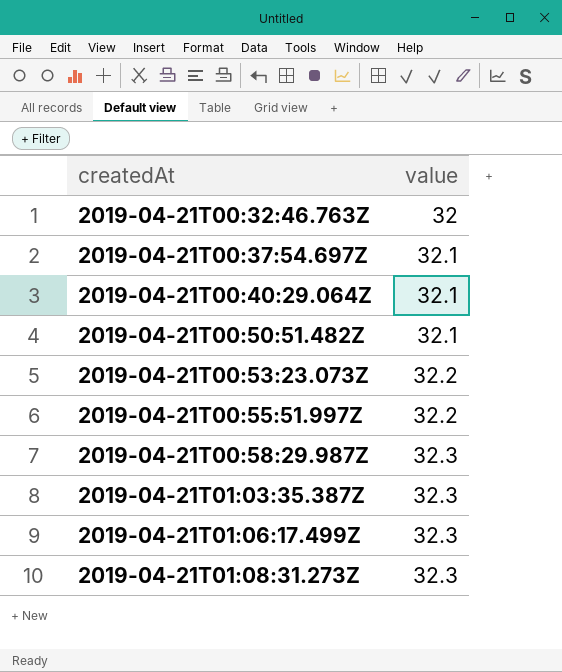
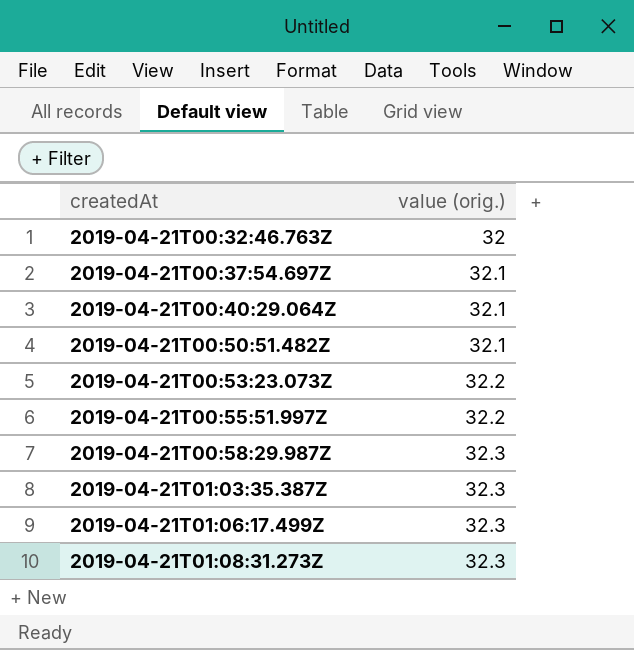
column name: value -> value (orig.)

